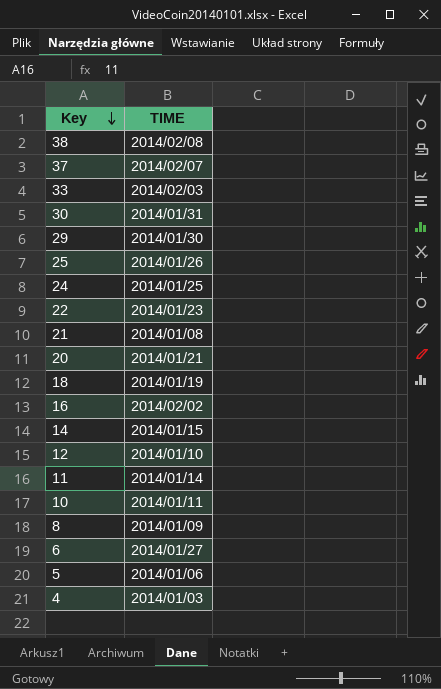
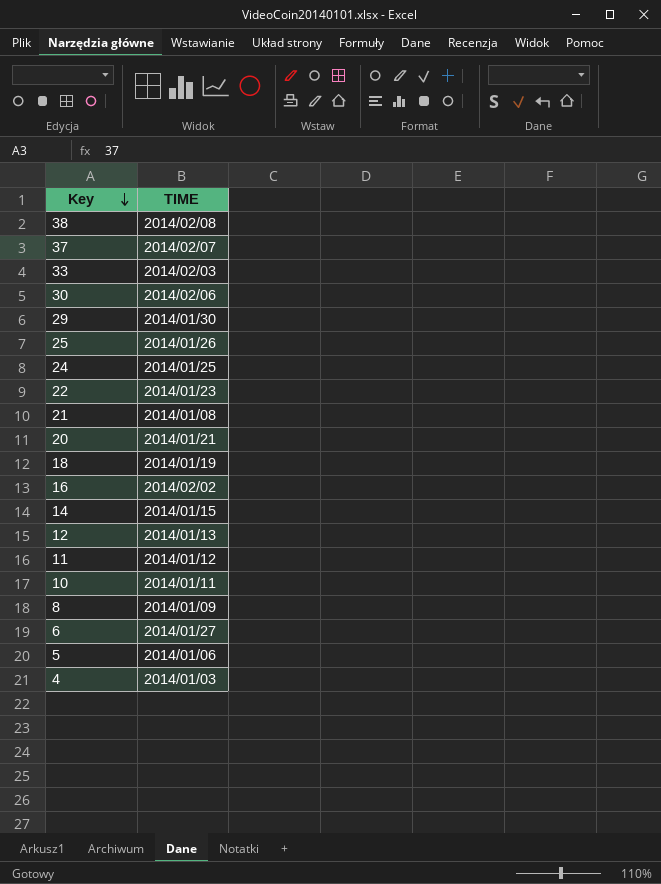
30 | TIME: 2014/01/31 -> 2014/02/06
12 | TIME: 2014/01/10 -> 2014/01/13
11 | TIME: 2014/01/14 -> 2014/01/12

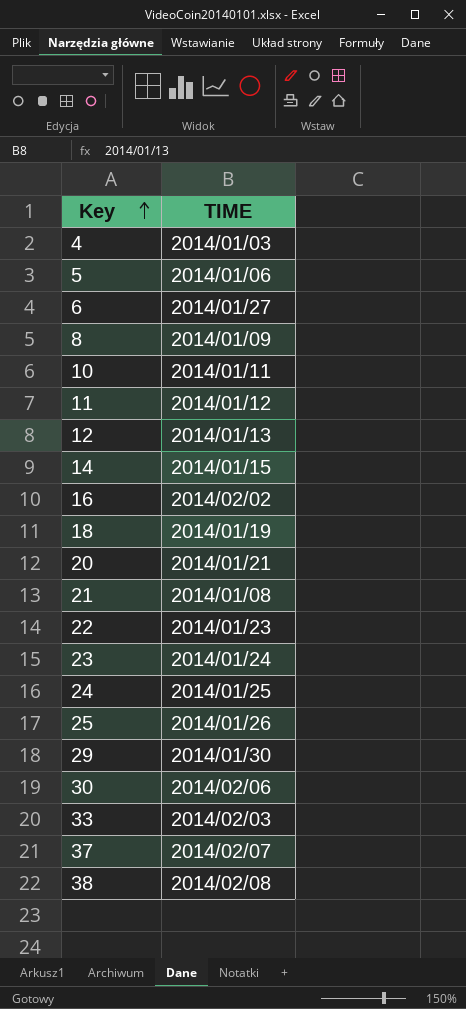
row order: Key descending -> Key ascending
row 23: none -> 2014/01/24

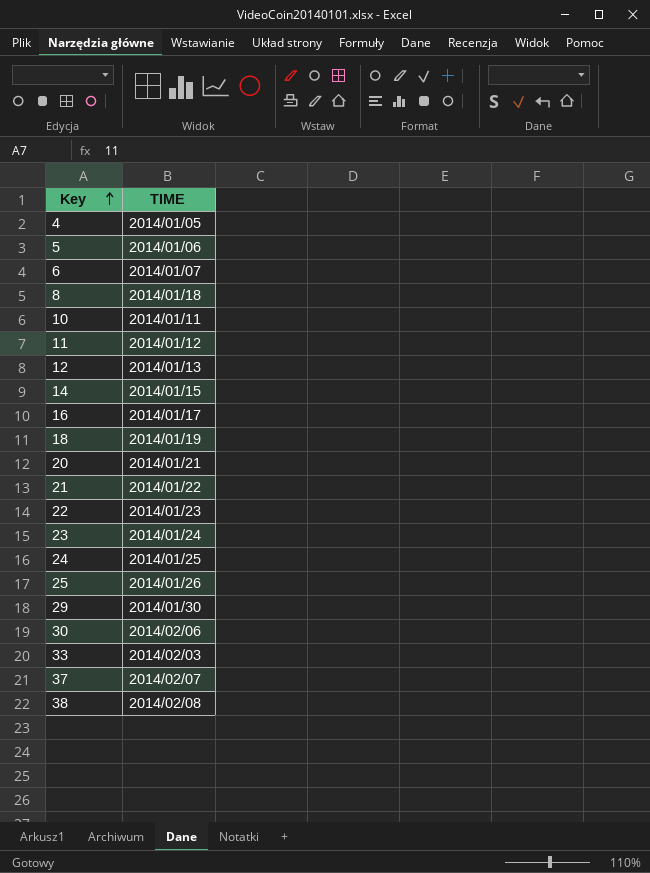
4 | TIME: 2014/01/03 -> 2014/01/05
6 | TIME: 2014/01/27 -> 2014/01/07
8 | TIME: 2014/01/09 -> 2014/01/18
16 | TIME: 2014/02/02 -> 2014/01/17
21 | TIME: 2014/01/08 -> 2014/01/22

